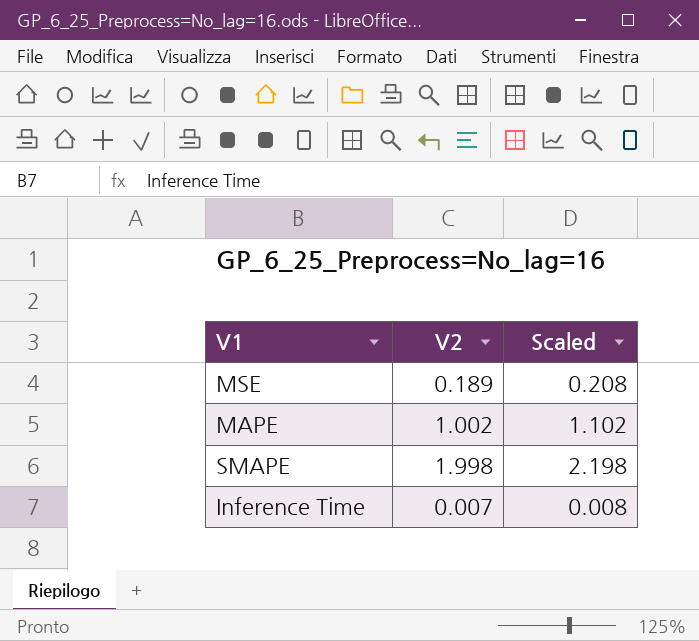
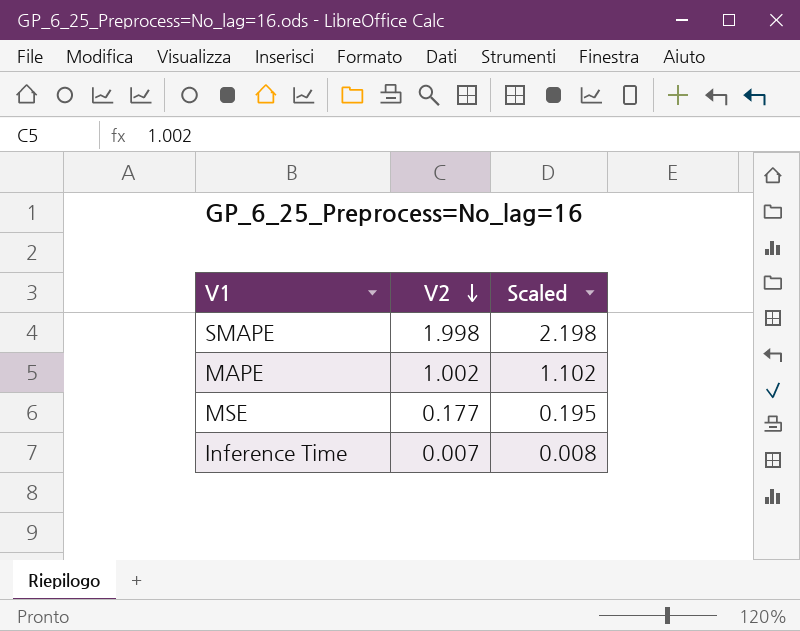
row order: none -> V2 descending
MSE | V2: 0.189 -> 0.177
MSE | Scaled: 0.208 -> 0.195

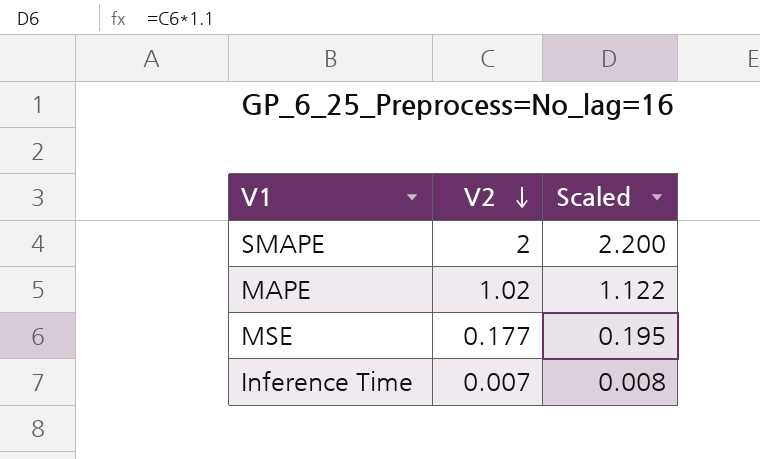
SMAPE | V2: 1.998 -> 2
SMAPE | Scaled: 2.198 -> 2.200
MAPE | V2: 1.002 -> 1.02
MAPE | Scaled: 1.102 -> 1.122

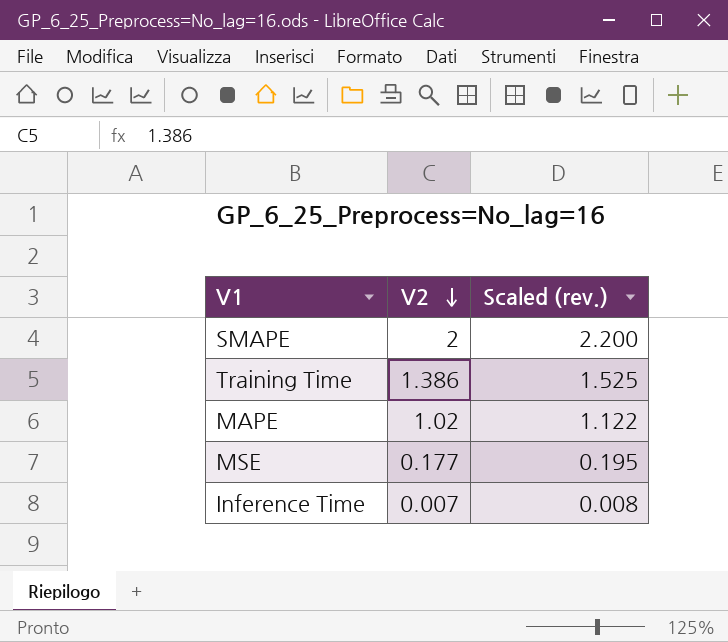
column name: Scaled -> Scaled (rev.)
row Training Time: none -> 1.386 | 1.525

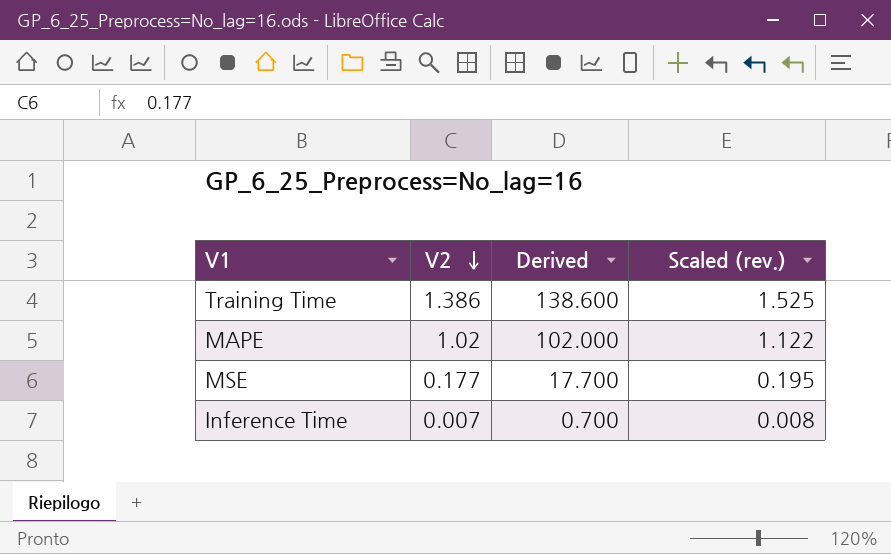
column Derived | formula: none -> [V2] * 100
row SMAPE: 2 | 2.200 -> none

